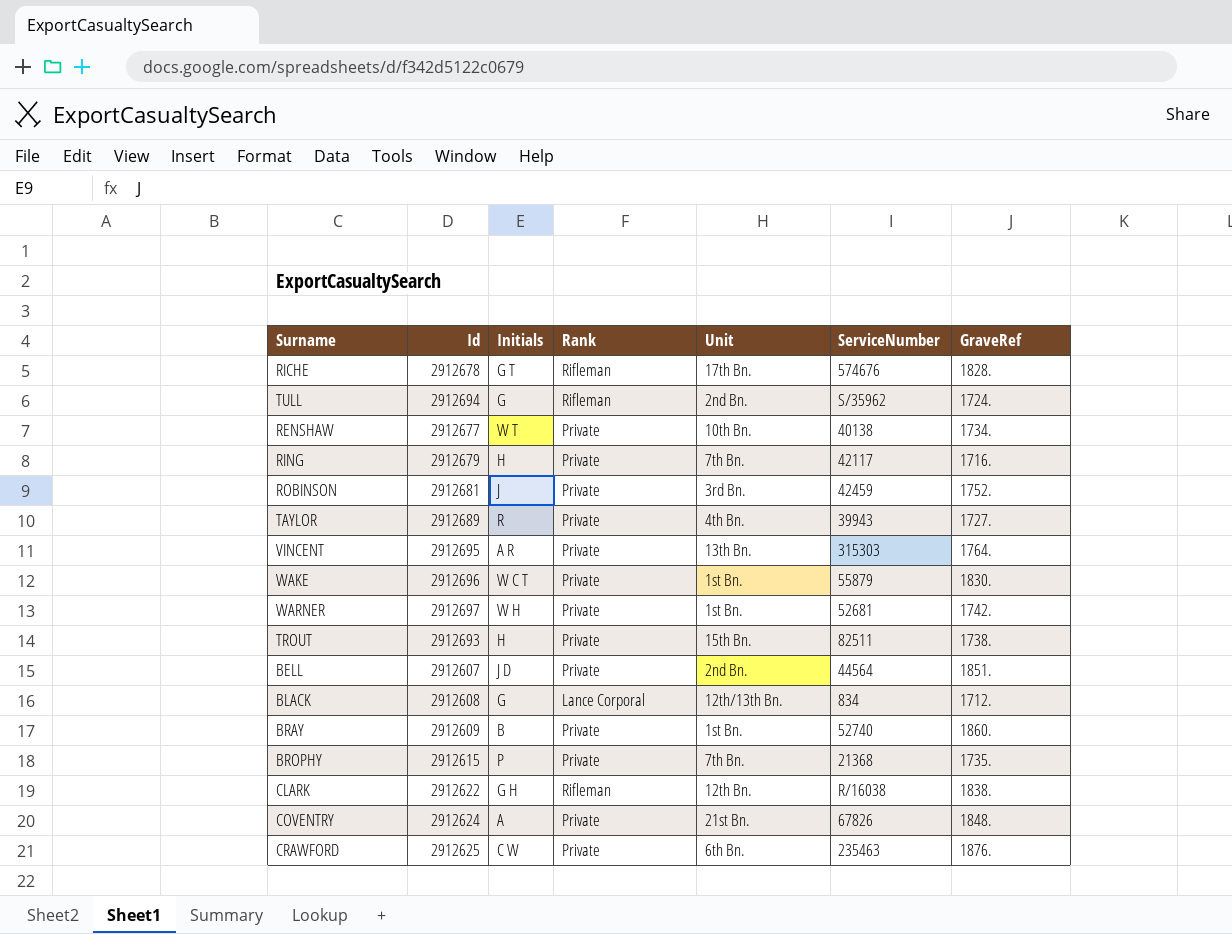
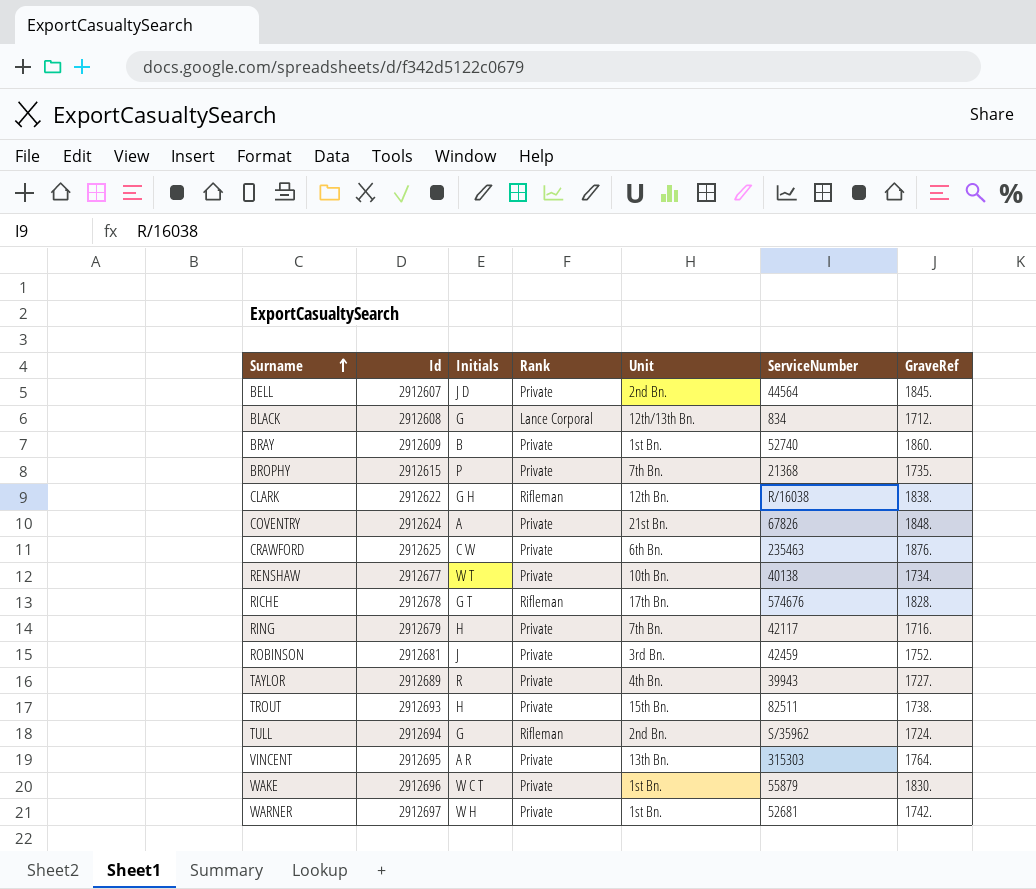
row order: none -> Surname ascending
BELL | GraveRef: 1851. -> 1845.

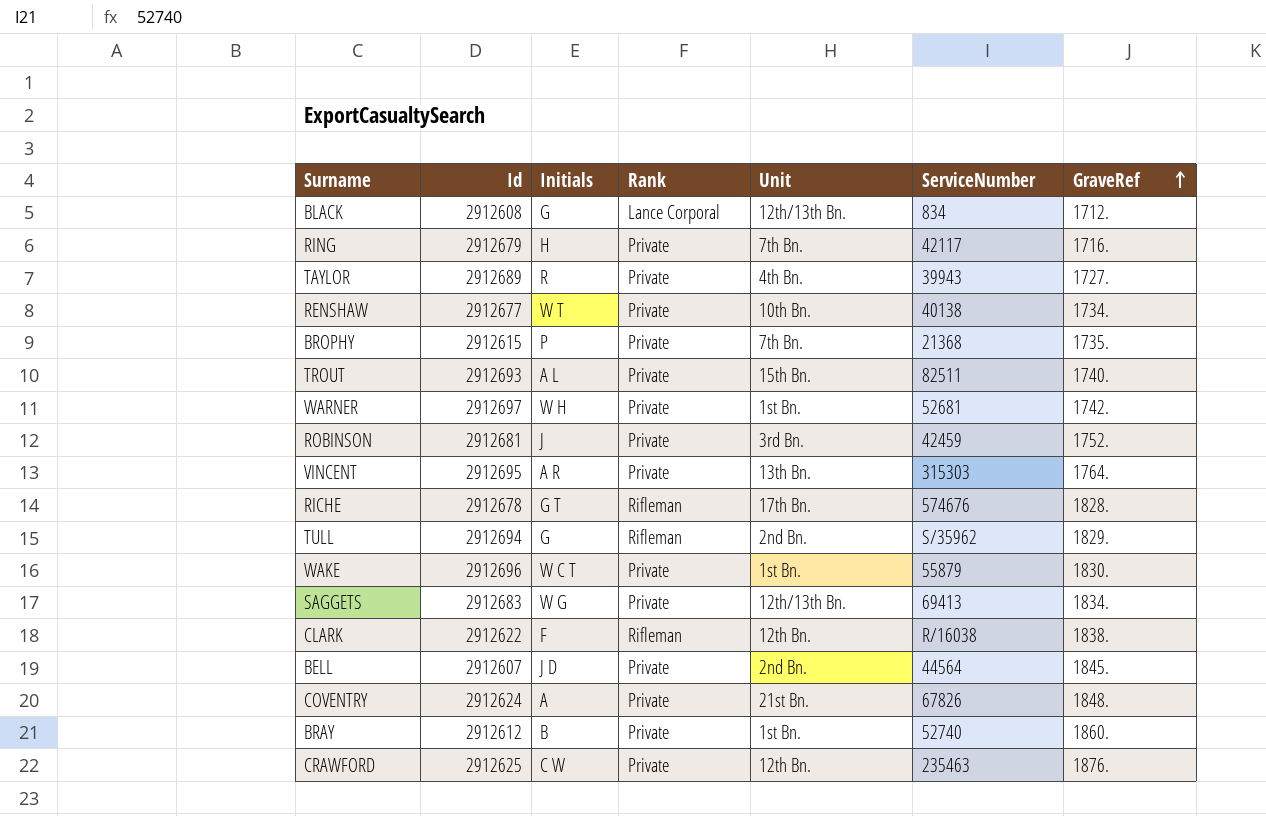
row order: Surname ascending -> GraveRef ascending
TROUT | Initials: H -> A L
TROUT | GraveRef: 1738. -> 1740.
TULL | GraveRef: 1724. -> 1829.
row SAGGETS: none -> 2912683 | W G | Private | 12th/13th Bn. | 69413 | 1834.
CLARK | Initials: G H -> F
BRAY | Id: 2912609 -> 2912612
CRAWFORD | Unit: 6th Bn. -> 12th Bn.

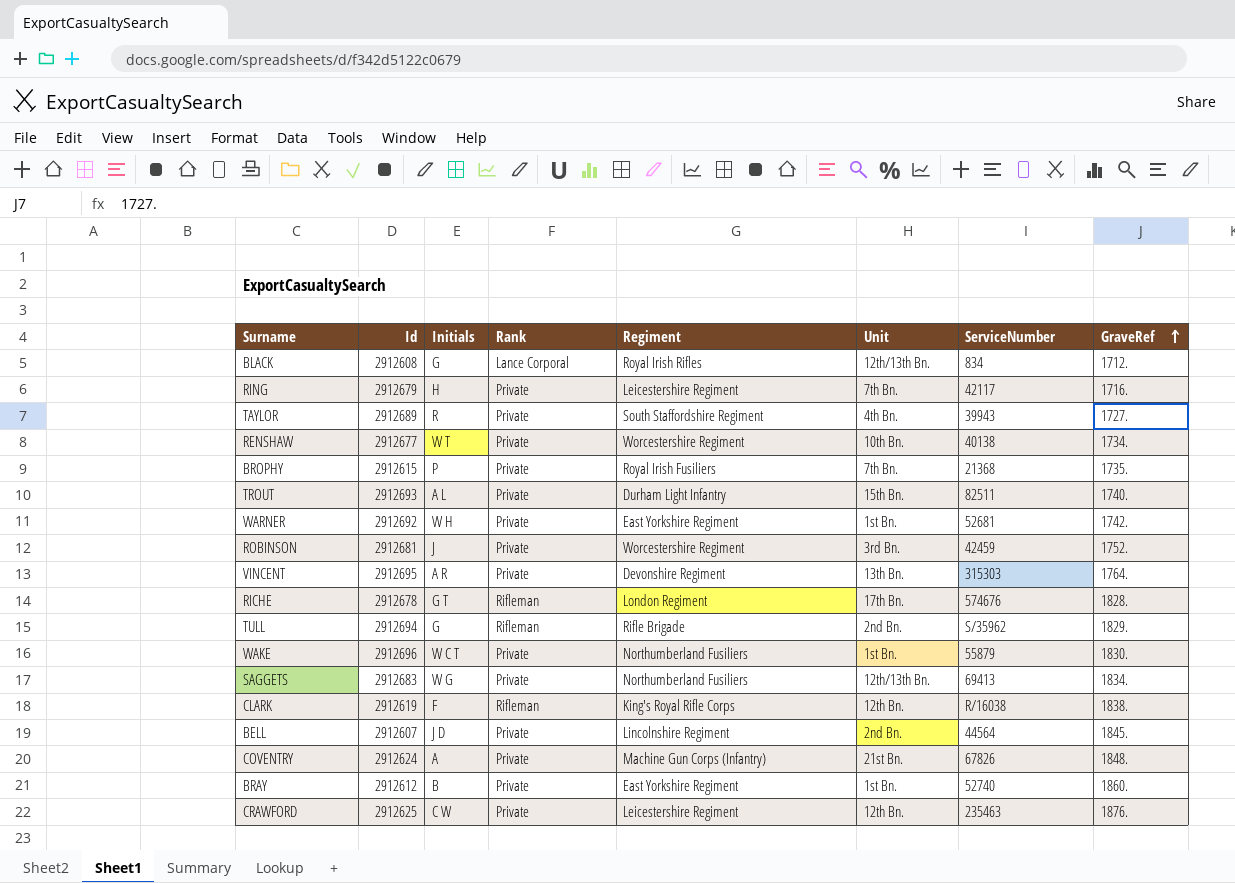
column Regiment | position: none -> 5
WARNER | Id: 2912697 -> 2912692
CLARK | Id: 2912622 -> 2912619

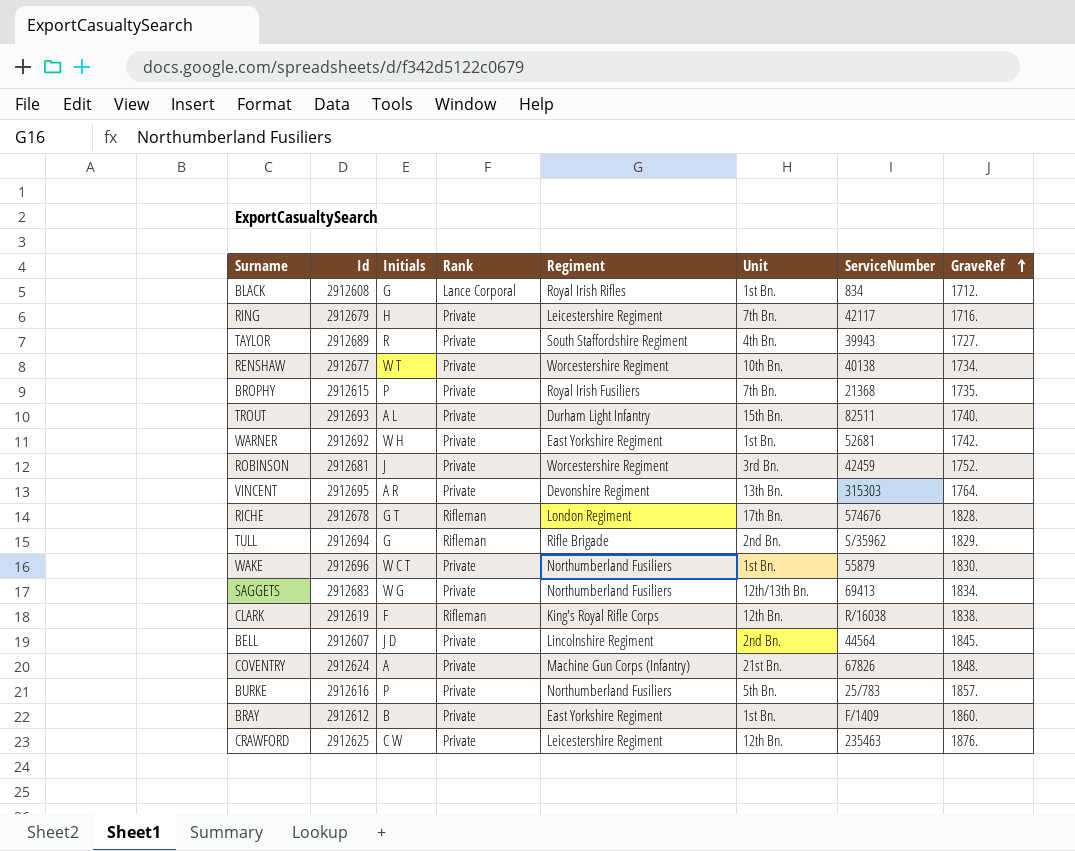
BLACK | Unit: 12th/13th Bn. -> 1st Bn.
row BURKE: none -> 2912616 | P | Private | Northumberland Fusiliers | 5th Bn. | 25/783 | 1857.
BRAY | ServiceNumber: 52740 -> F/1409

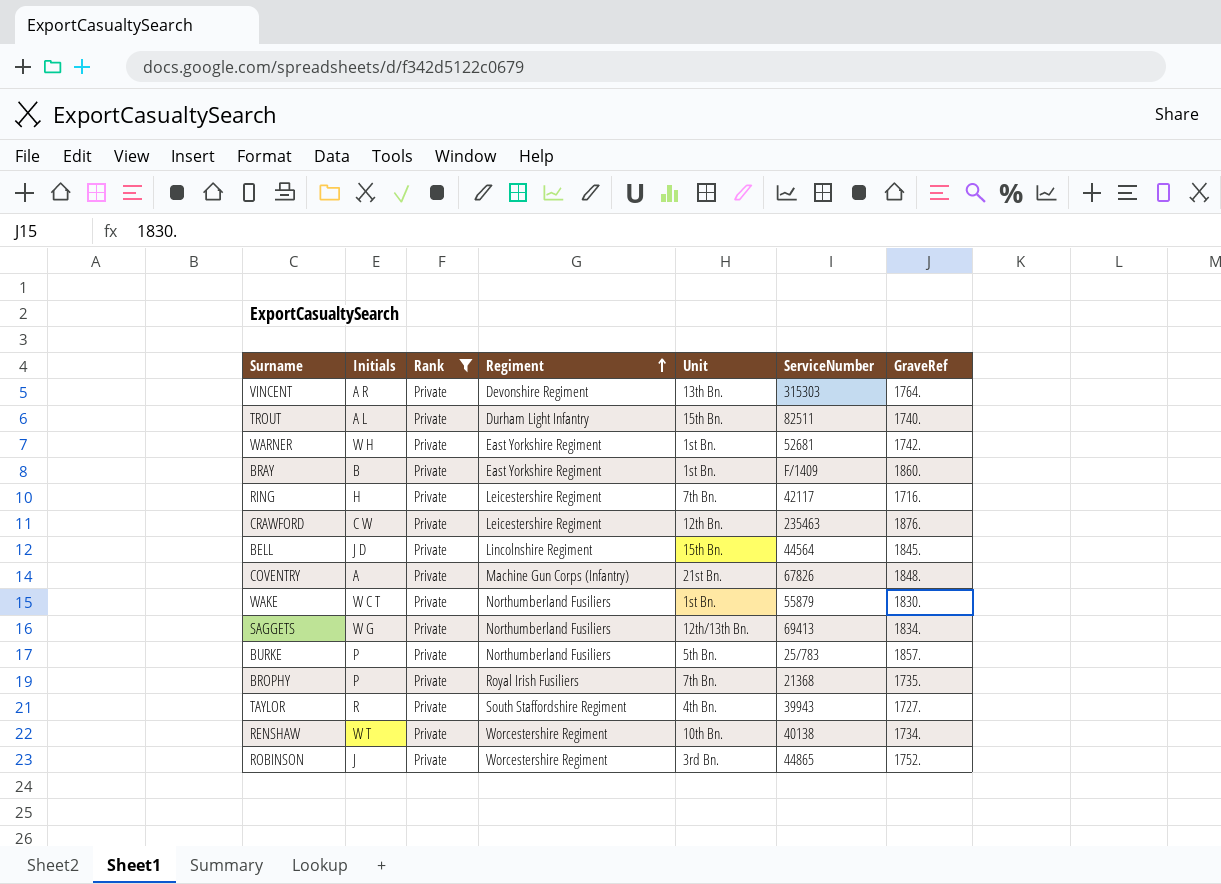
filter: none -> Rank = Private
row order: GraveRef ascending -> Regiment ascending
column Id | position: 2 -> none
BELL | Unit: 2nd Bn. -> 15th Bn.
ROBINSON | ServiceNumber: 42459 -> 44865

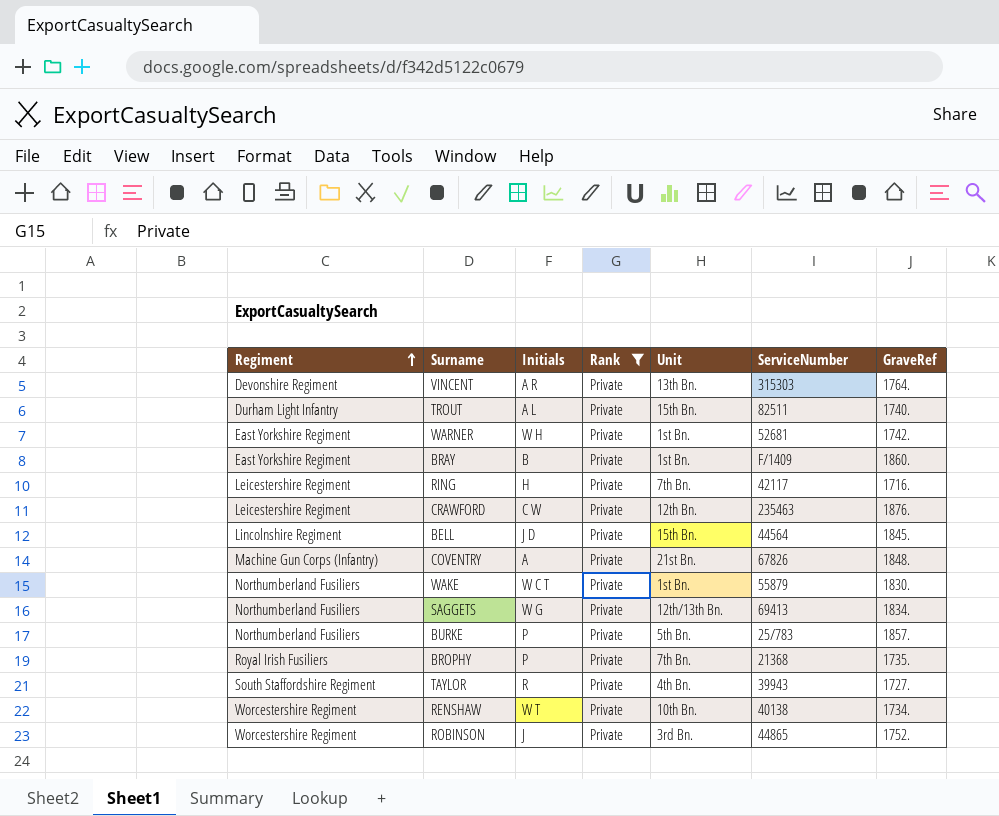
column Regiment | position: 4 -> 1

